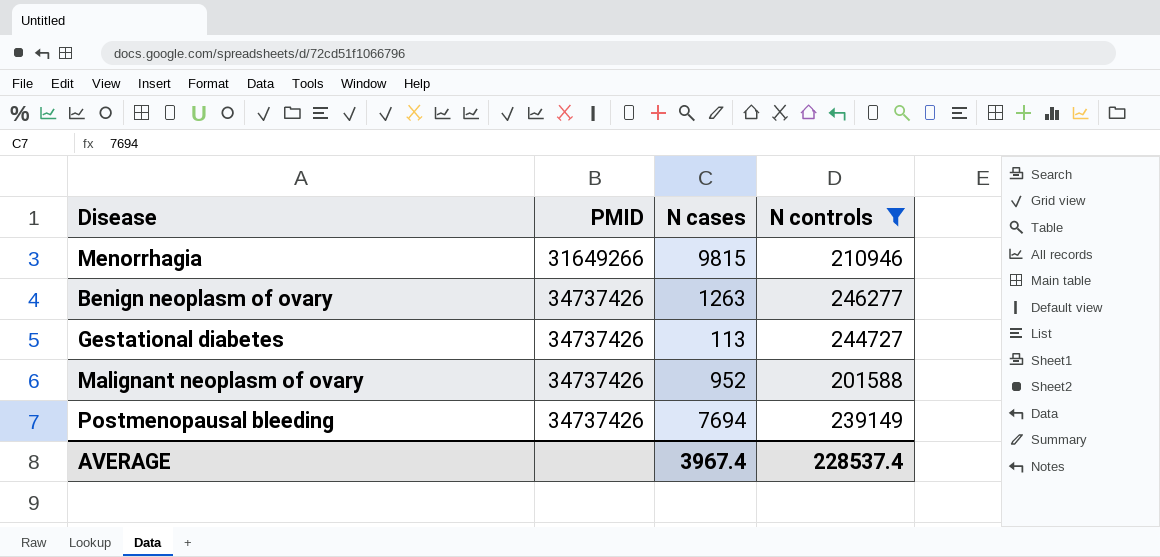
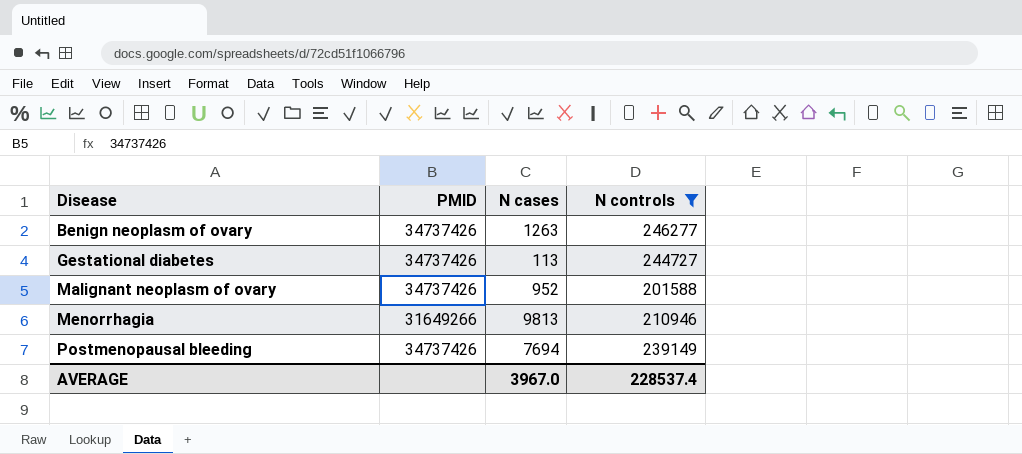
row order: PMID ascending -> Disease ascending
Menorrhagia | N cases: 9815 -> 9813
AVERAGE | N cases: 3967.4 -> 3967.0

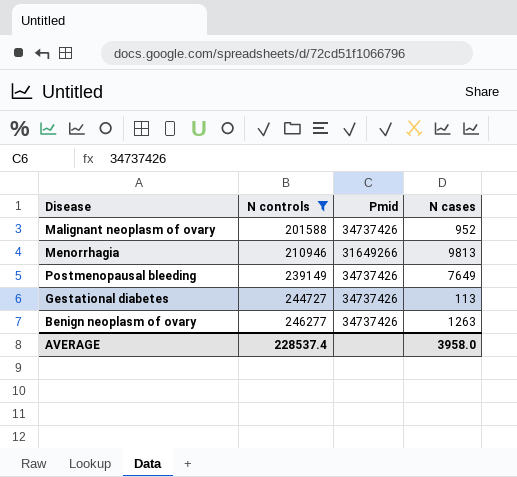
row order: Disease ascending -> N controls ascending
column N controls | position: 4 -> 2
column name: PMID -> Pmid
Postmenopausal bleeding | N cases: 7694 -> 7649
AVERAGE | N cases: 3967.0 -> 3958.0

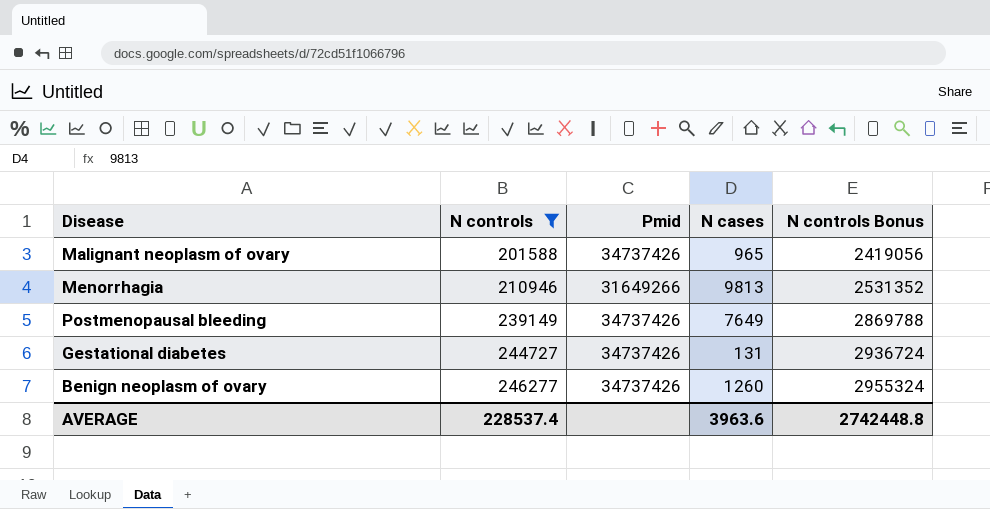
column N controls Bonus | formula: none -> [N controls] * 12
Malignant neoplasm of ovary | N cases: 952 -> 965
Gestational diabetes | N cases: 113 -> 131
Benign neoplasm of ovary | N cases: 1263 -> 1260
AVERAGE | N cases: 3958.0 -> 3963.6

